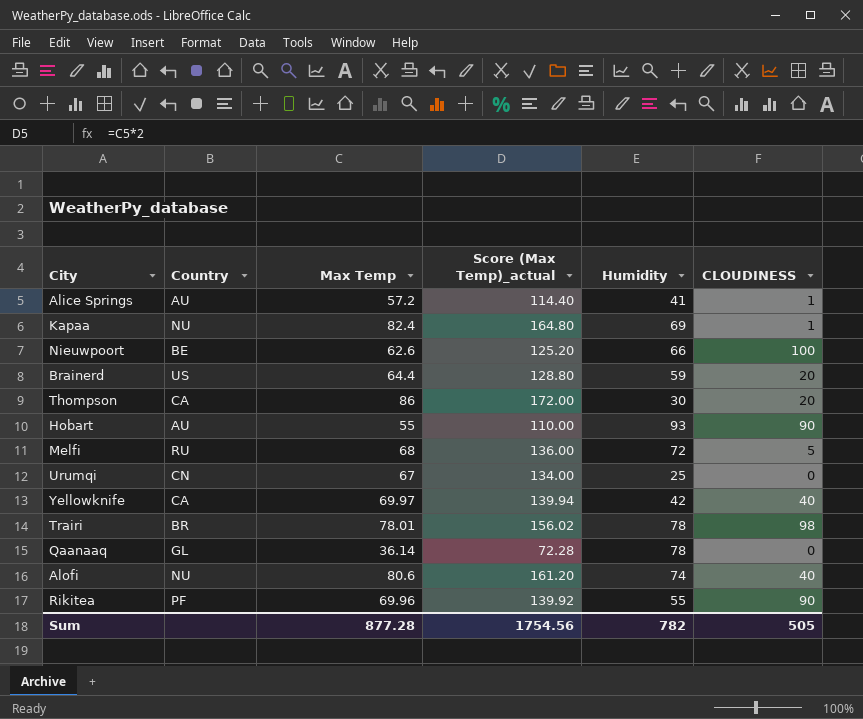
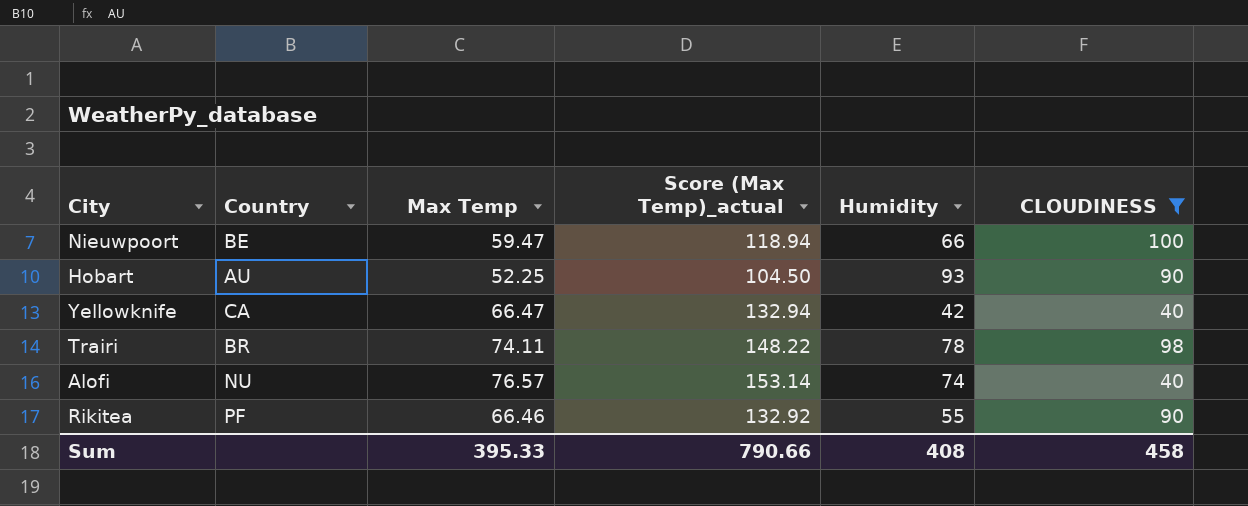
filter: none -> CLOUDINESS >= 40
Nieuwpoort | Max Temp: 62.6 -> 59.47
Nieuwpoort | Score (Max Temp)_actual: 125.20 -> 118.94
Hobart | Max Temp: 55 -> 52.25
Hobart | Score (Max Temp)_actual: 110.00 -> 104.50
Yellowknife | Max Temp: 69.97 -> 66.47
Yellowknife | Score (Max Temp)_actual: 139.94 -> 132.94
Trairi | Max Temp: 78.01 -> 74.11
Trairi | Score (Max Temp)_actual: 156.02 -> 148.22
Alofi | Max Temp: 80.6 -> 76.57
Alofi | Score (Max Temp)_actual: 161.20 -> 153.14
Rikitea | Max Temp: 69.96 -> 66.46
Rikitea | Score (Max Temp)_actual: 139.92 -> 132.92
Sum | Max Temp: 877.28 -> 395.33
Sum | Score (Max Temp)_actual: 1754.56 -> 790.66
Sum | Humidity: 782 -> 408
Sum | CLOUDINESS: 505 -> 458

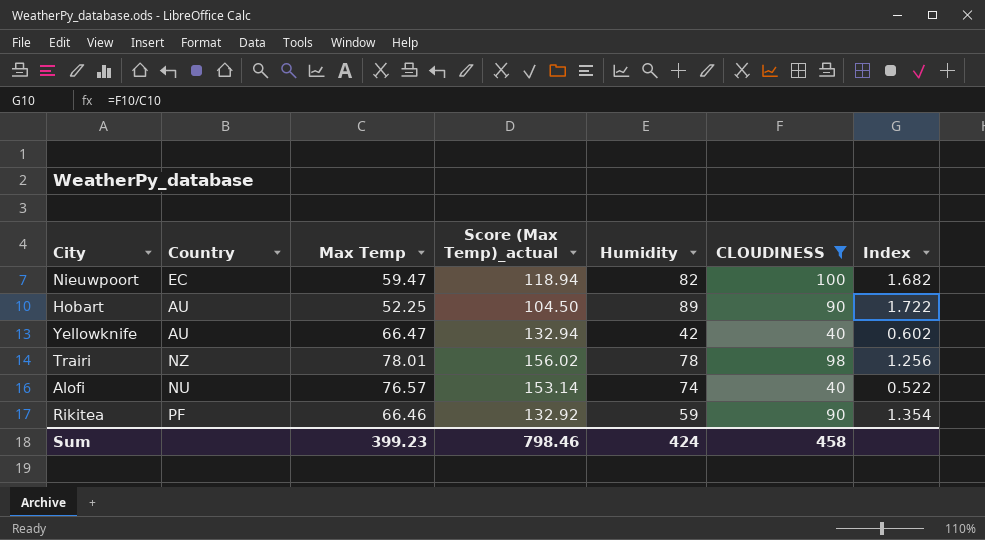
column Index | formula: none -> [CLOUDINESS] / [Max Temp]
Nieuwpoort | Country: BE -> EC
Nieuwpoort | Humidity: 66 -> 82
Hobart | Humidity: 93 -> 89
Yellowknife | Country: CA -> AU
Trairi | Country: BR -> NZ
Trairi | Max Temp: 74.11 -> 78.01
Trairi | Score (Max Temp)_actual: 148.22 -> 156.02
Rikitea | Humidity: 55 -> 59
Sum | Max Temp: 395.33 -> 399.23
Sum | Score (Max Temp)_actual: 790.66 -> 798.46
Sum | Humidity: 408 -> 424

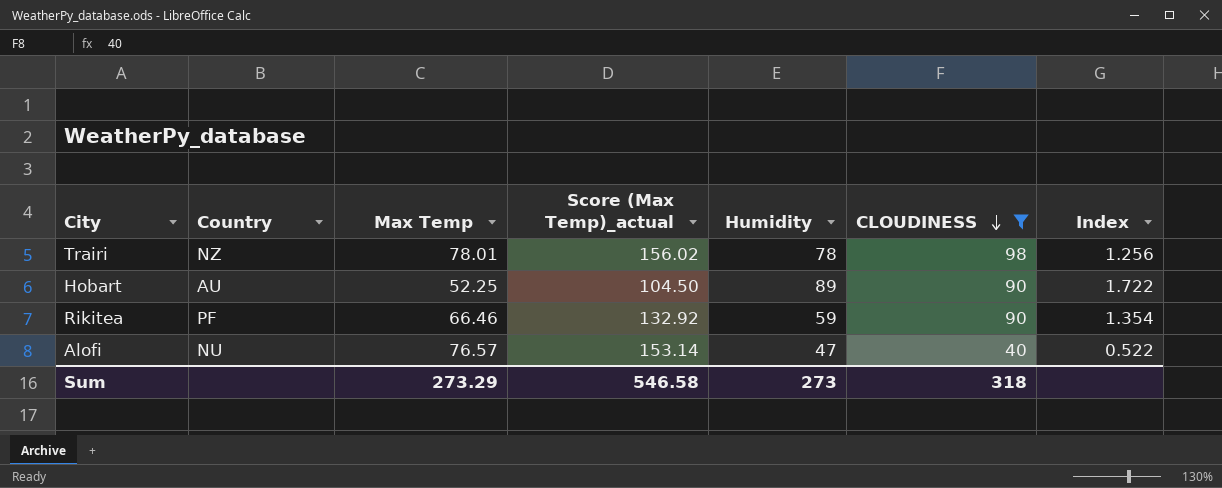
row order: none -> CLOUDINESS descending
row Nieuwpoort: EC | 59.47 | 118.94 | 82 | 100 | 1.682 -> none
row Yellowknife: AU | 66.47 | 132.94 | 42 | 40 | 0.602 -> none
Alofi | Humidity: 74 -> 47
Sum | Max Temp: 399.23 -> 273.29
Sum | Score (Max Temp)_actual: 798.46 -> 546.58
Sum | Humidity: 424 -> 273
Sum | CLOUDINESS: 458 -> 318

